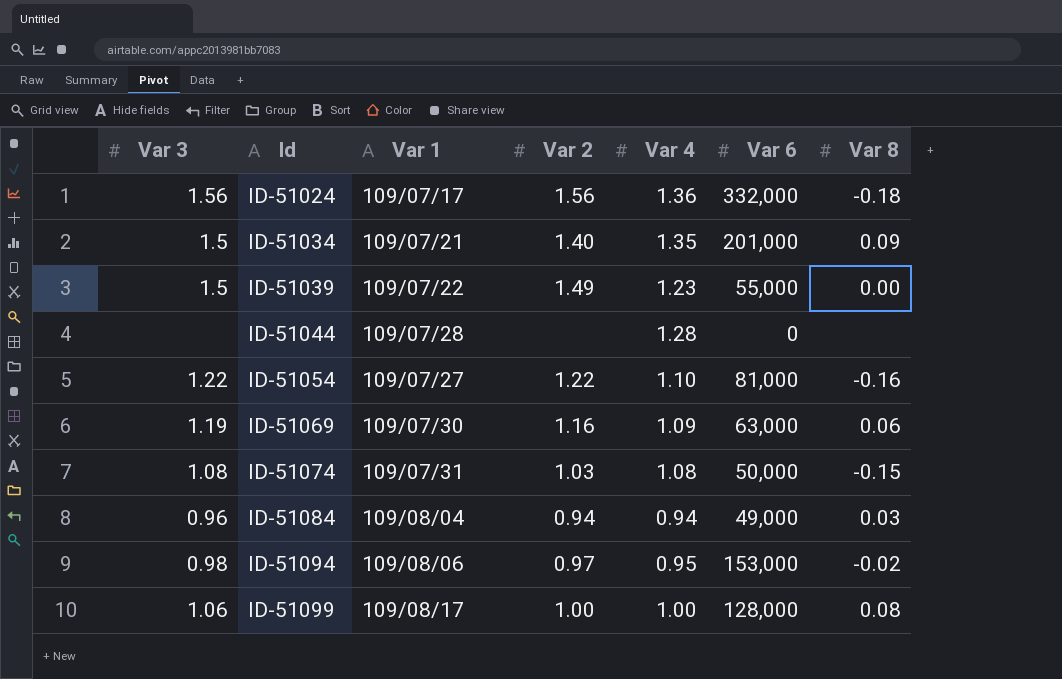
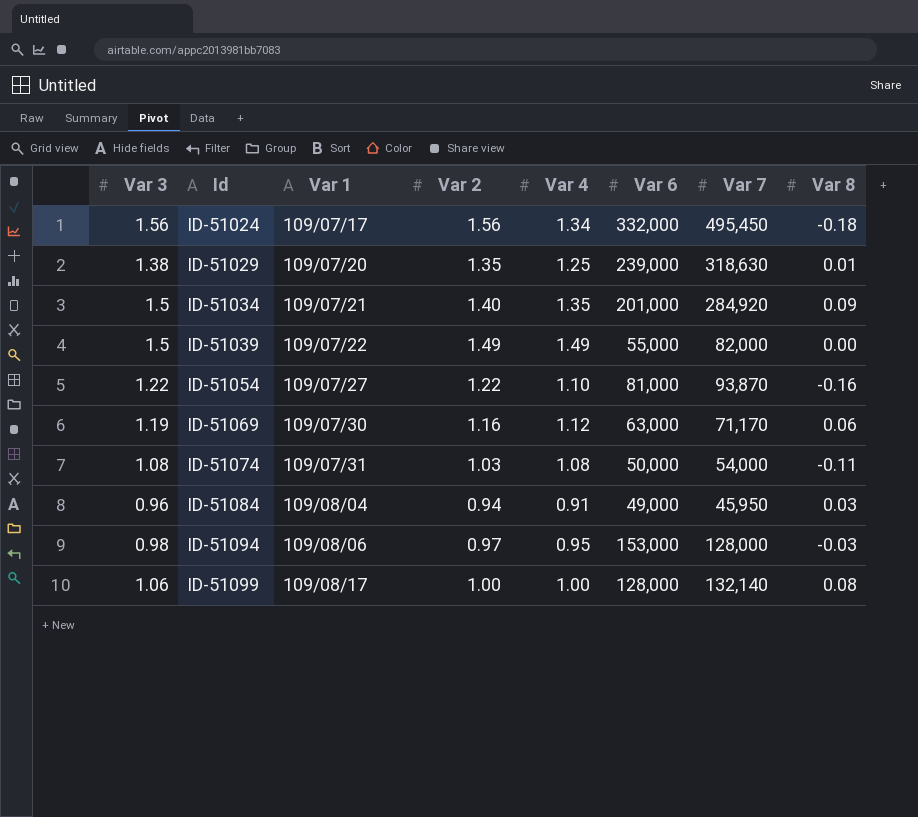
column Var 7 | position: none -> 7
row ID-51044: none | 109/07/28 | none | 1.28 | 0 | none -> none
ID-51024 | Var 4: 1.36 -> 1.34
row ID-51029: none -> 1.38 | 109/07/20 | 1.35 | 1.25 | 239,000 | 318,630 | 0.01
ID-51039 | Var 4: 1.23 -> 1.49
ID-51069 | Var 4: 1.09 -> 1.12
ID-51074 | Var 8: -0.15 -> -0.11
ID-51084 | Var 4: 0.94 -> 0.91
ID-51094 | Var 8: -0.02 -> -0.03

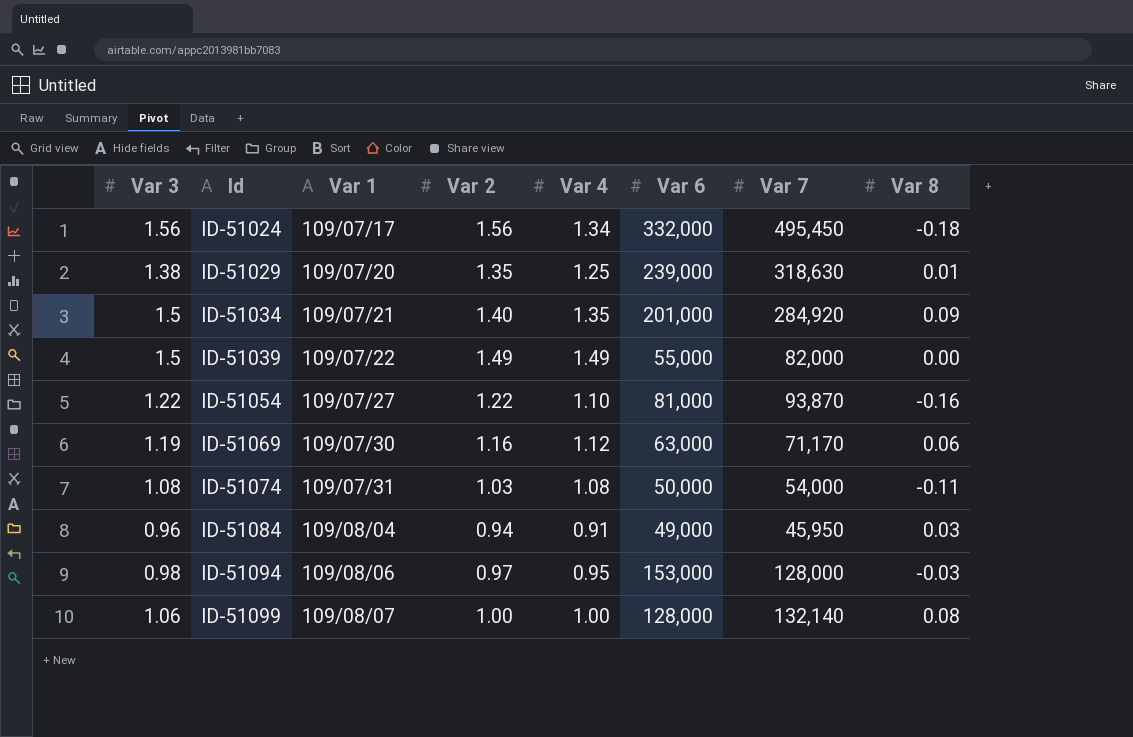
ID-51099 | Var 1: 109/08/17 -> 109/08/07

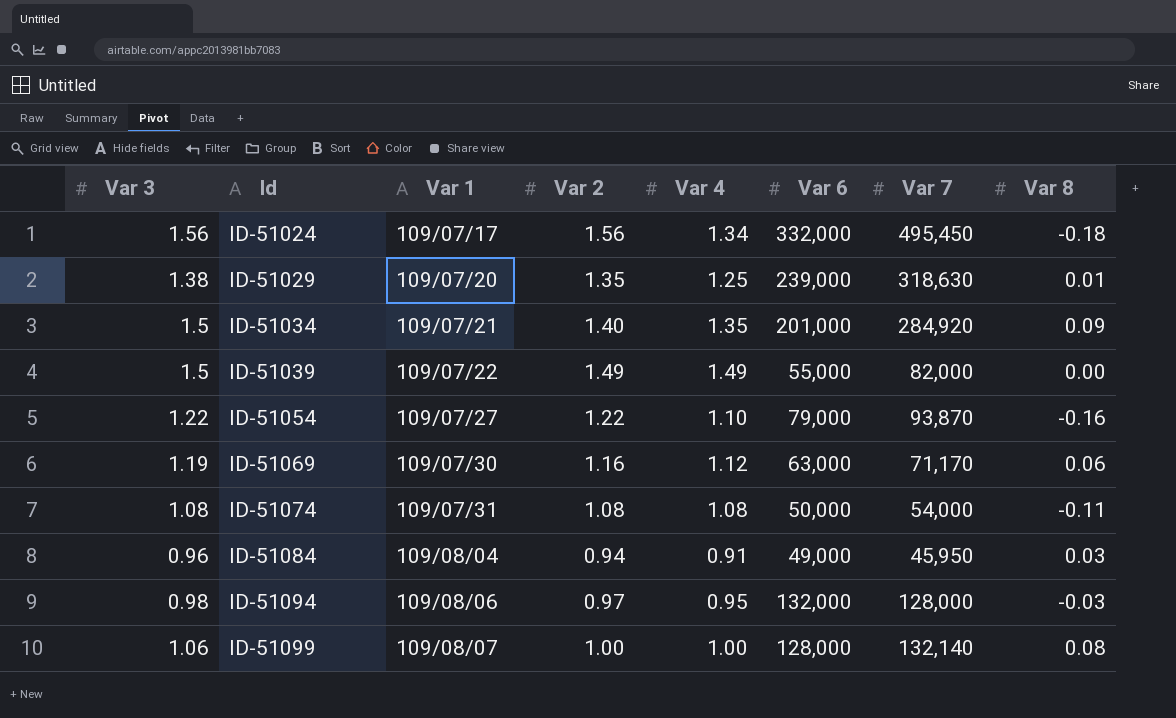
ID-51054 | Var 6: 81,000 -> 79,000
ID-51074 | Var 2: 1.03 -> 1.08
ID-51094 | Var 6: 153,000 -> 132,000

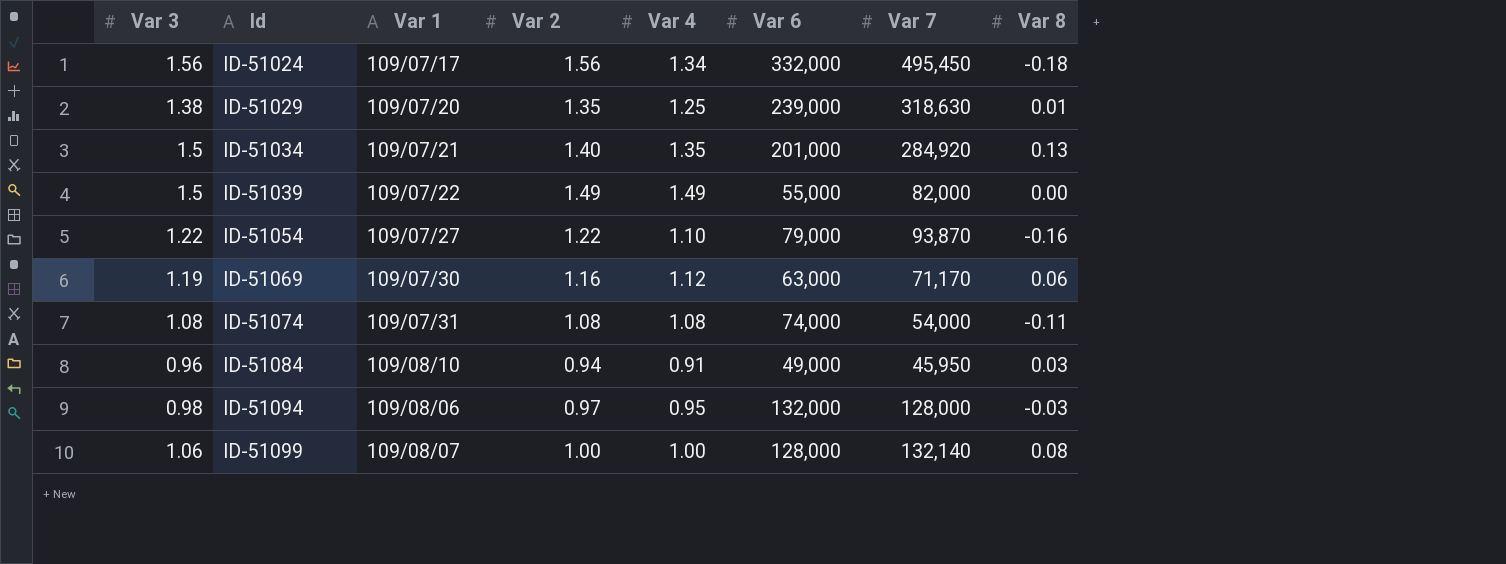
ID-51034 | Var 8: 0.09 -> 0.13
ID-51074 | Var 6: 50,000 -> 74,000
ID-51084 | Var 1: 109/08/04 -> 109/08/10

